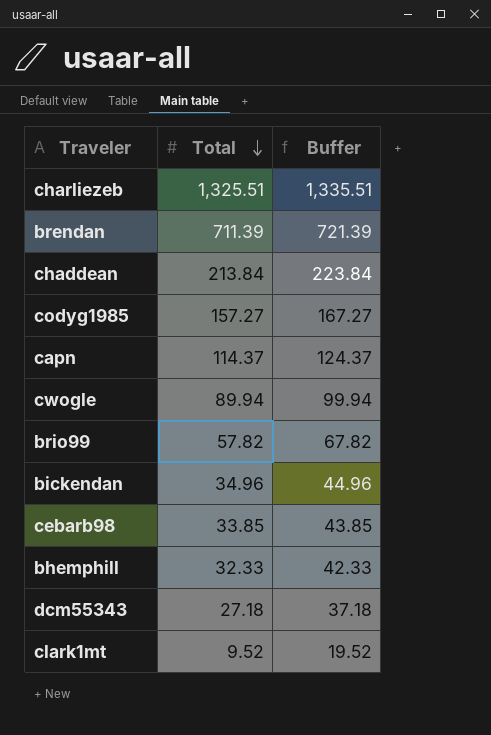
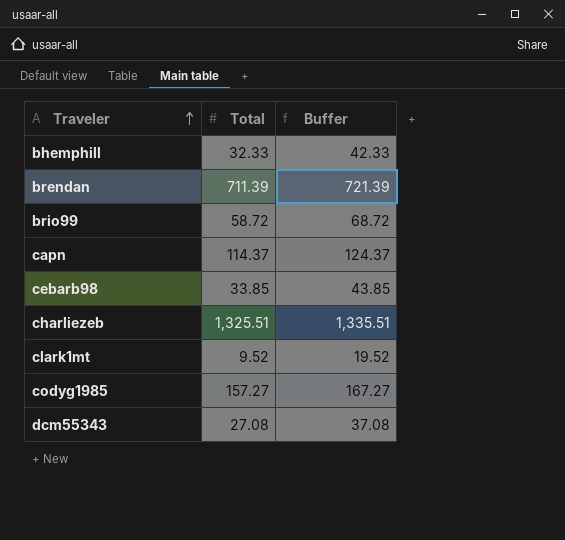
row order: Total descending -> Traveler ascending
row chaddean: 213.84 | 223.84 -> none
row cwogle: 89.94 | 99.94 -> none
row bickendan: 34.96 | 44.96 -> none
brio99 | Total: 57.82 -> 58.72
brio99 | Buffer: 67.82 -> 68.72
dcm55343 | Total: 27.18 -> 27.08
dcm55343 | Buffer: 37.18 -> 37.08

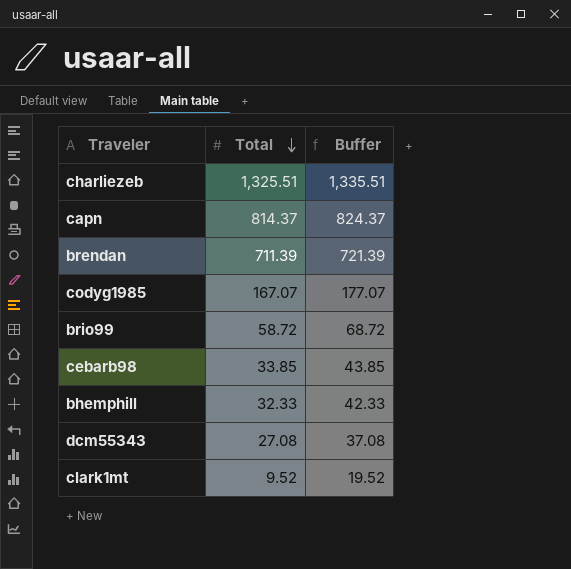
row order: Traveler ascending -> Total descending
capn | Total: 114.37 -> 814.37
capn | Buffer: 124.37 -> 824.37
codyg1985 | Total: 157.27 -> 167.07
codyg1985 | Buffer: 167.27 -> 177.07

